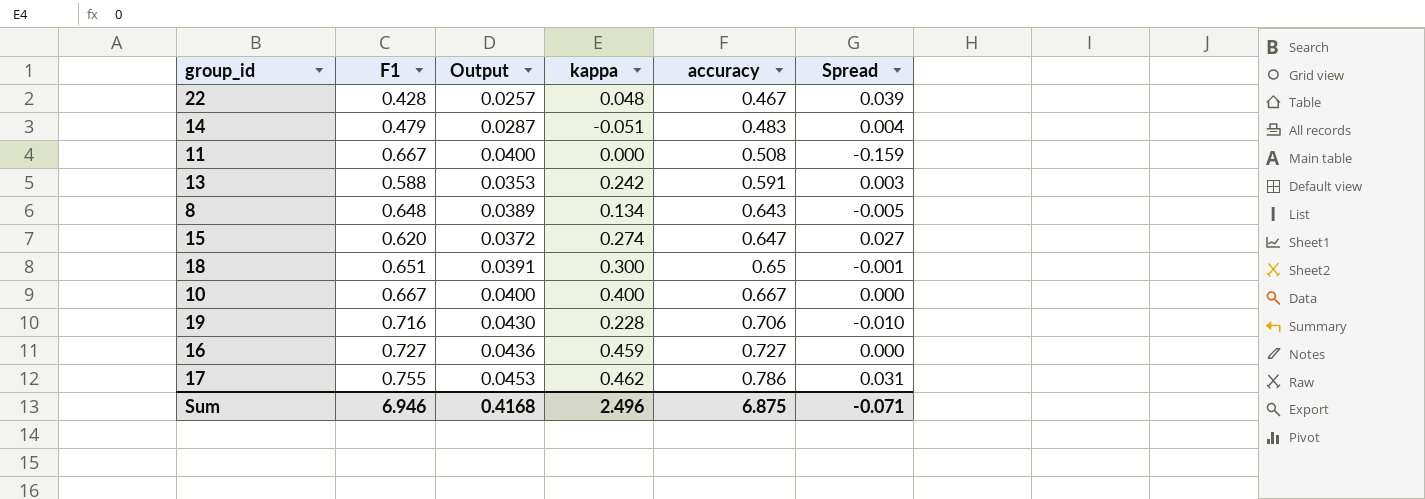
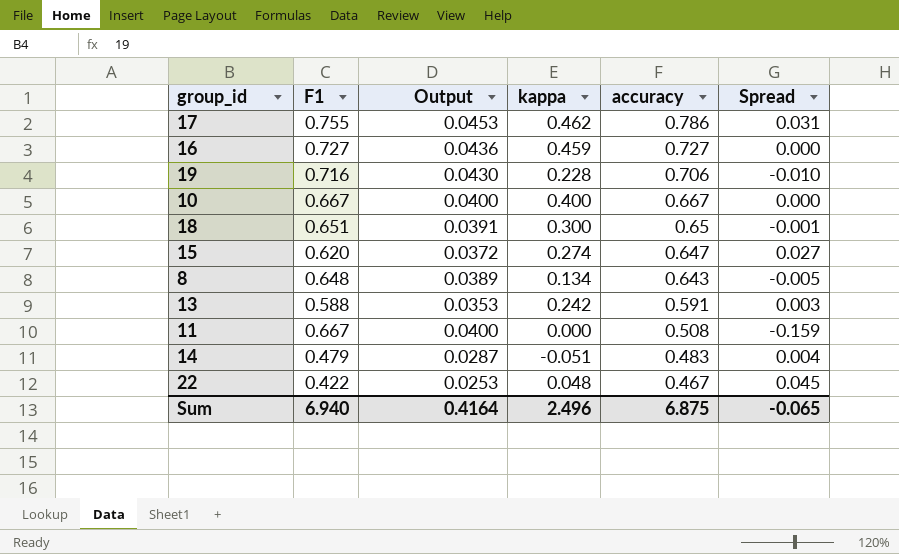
row order: accuracy ascending -> accuracy descending
22 | F1: 0.428 -> 0.422
22 | Output: 0.0257 -> 0.0253
22 | Spread: 0.039 -> 0.045
Sum | F1: 6.946 -> 6.940
Sum | Output: 0.4168 -> 0.4164
Sum | Spread: -0.071 -> -0.065

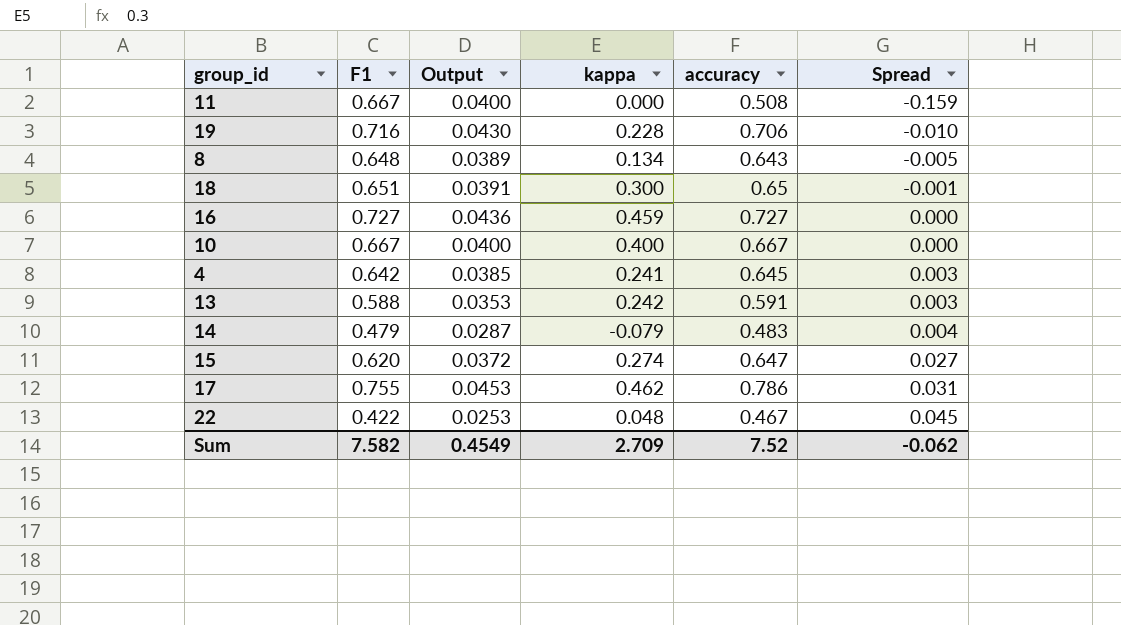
row order: accuracy descending -> Spread ascending
row 4: none -> 0.642 | 0.0385 | 0.241 | 0.645 | 0.003
14 | kappa: -0.051 -> -0.079
Sum | F1: 6.940 -> 7.582
Sum | Output: 0.4164 -> 0.4549
Sum | kappa: 2.496 -> 2.709
Sum | accuracy: 6.875 -> 7.52
Sum | Spread: -0.065 -> -0.062

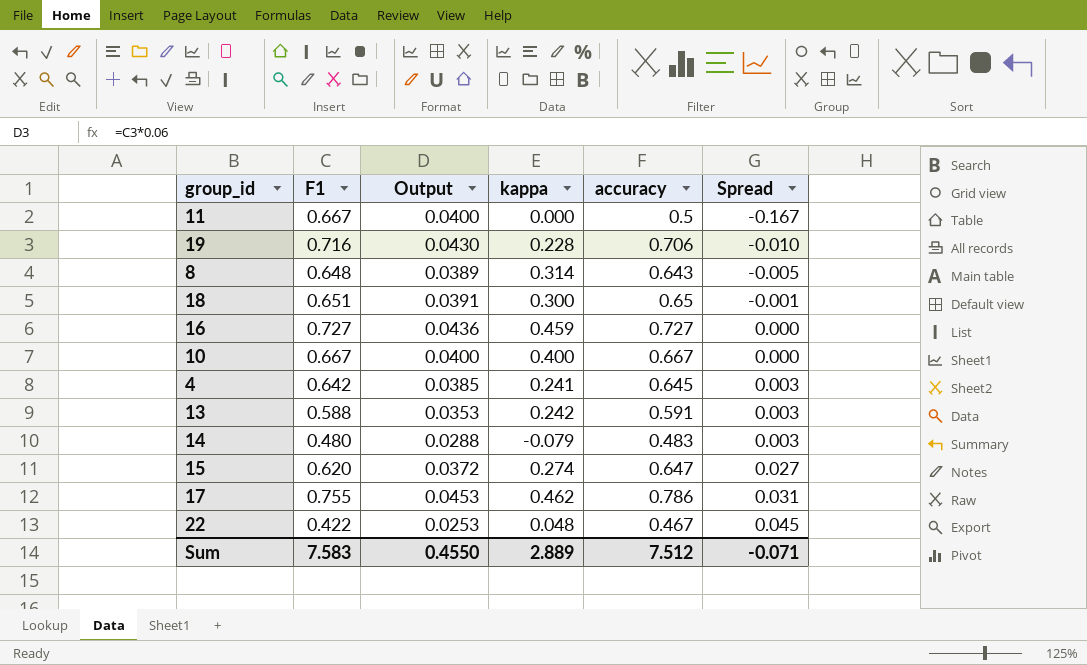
11 | accuracy: 0.508 -> 0.5
11 | Spread: -0.159 -> -0.167
8 | kappa: 0.134 -> 0.314
14 | F1: 0.479 -> 0.480
14 | Output: 0.0287 -> 0.0288
14 | Spread: 0.004 -> 0.003
Sum | F1: 7.582 -> 7.583
Sum | Output: 0.4549 -> 0.4550
Sum | kappa: 2.709 -> 2.889
Sum | accuracy: 7.52 -> 7.512
Sum | Spread: -0.062 -> -0.071

